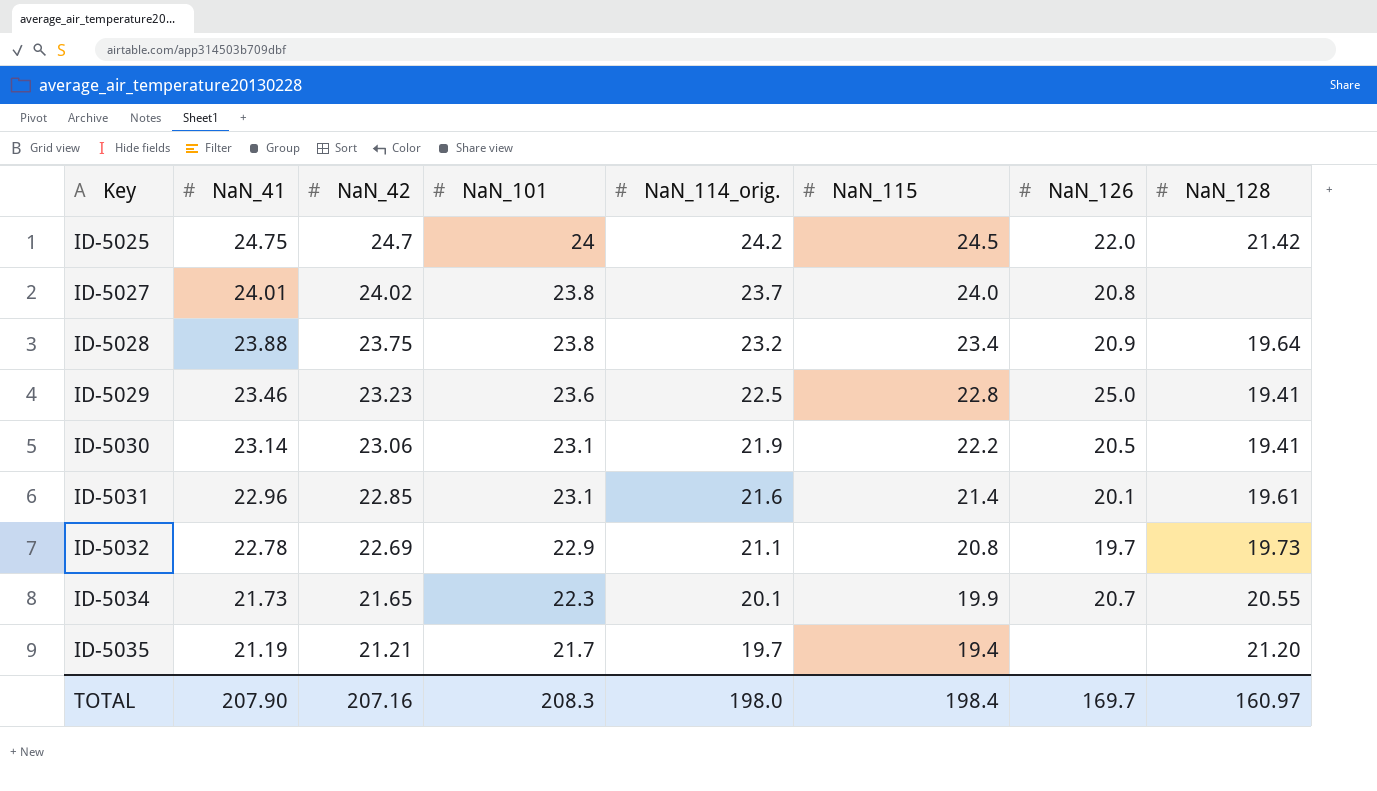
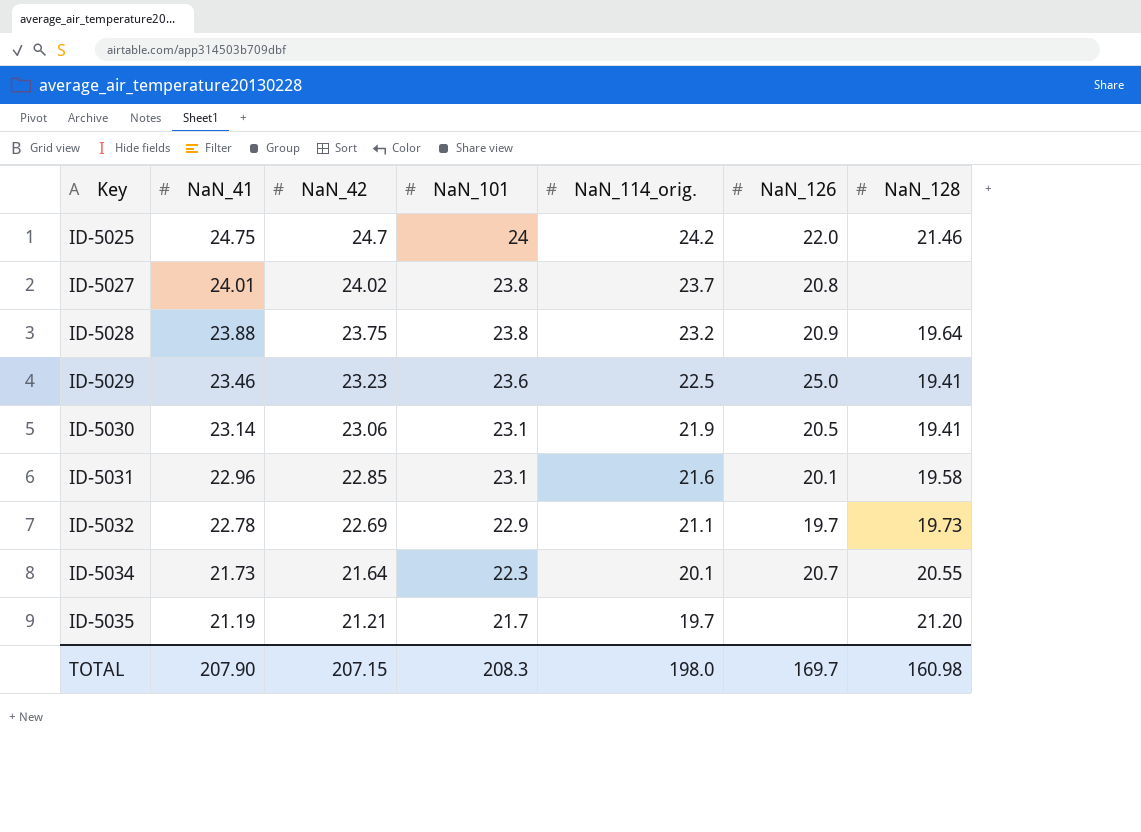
column NaN_115 | position: 6 -> none
ID-5025 | NaN_128: 21.42 -> 21.46
ID-5031 | NaN_128: 19.61 -> 19.58
ID-5034 | NaN_42: 21.65 -> 21.64
TOTAL | NaN_42: 207.16 -> 207.15
TOTAL | NaN_128: 160.97 -> 160.98

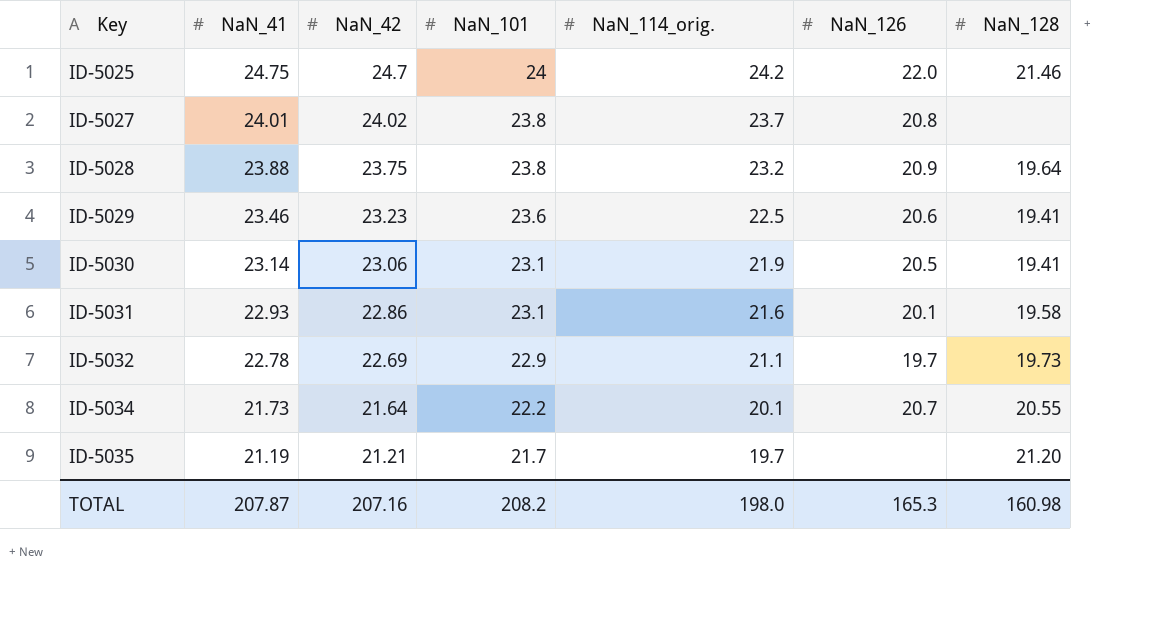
ID-5029 | NaN_126: 25.0 -> 20.6
ID-5031 | NaN_41: 22.96 -> 22.93
ID-5031 | NaN_42: 22.85 -> 22.86
ID-5034 | NaN_101: 22.3 -> 22.2
TOTAL | NaN_41: 207.90 -> 207.87
TOTAL | NaN_42: 207.15 -> 207.16
TOTAL | NaN_101: 208.3 -> 208.2
TOTAL | NaN_126: 169.7 -> 165.3

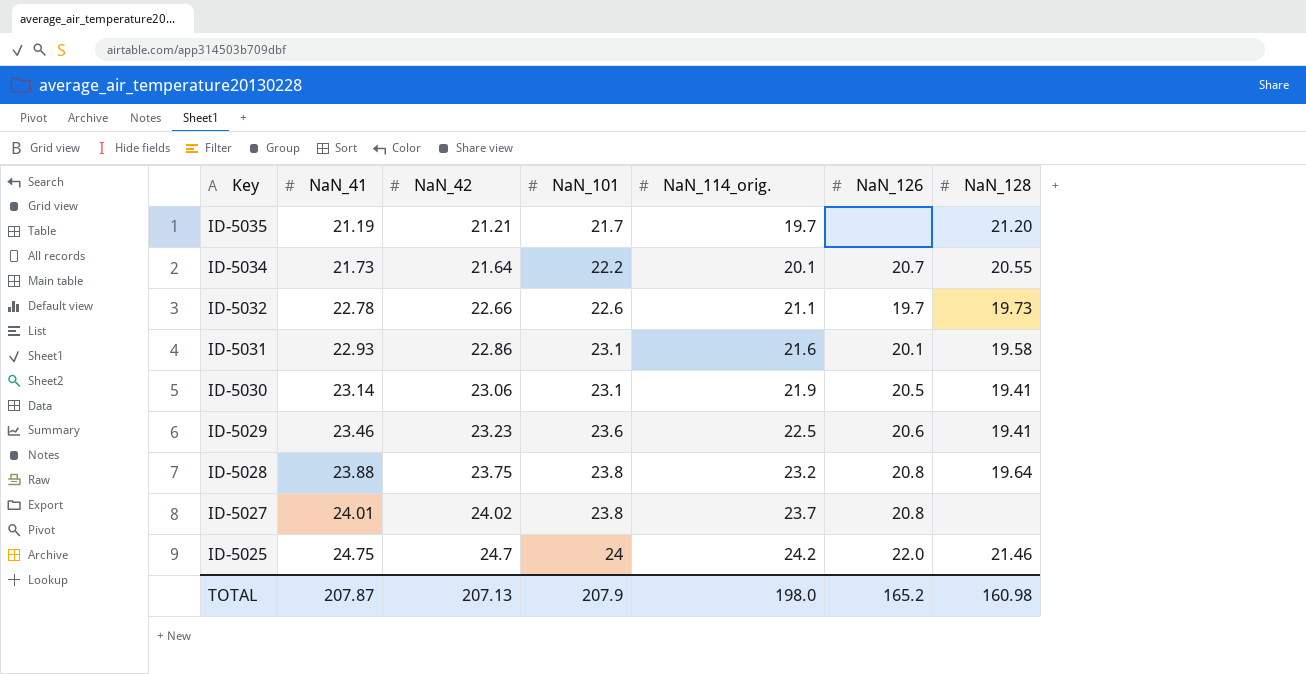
row order: Key ascending -> Key descending
ID-5032 | NaN_42: 22.69 -> 22.66
ID-5032 | NaN_101: 22.9 -> 22.6
ID-5028 | NaN_126: 20.9 -> 20.8
TOTAL | NaN_42: 207.16 -> 207.13
TOTAL | NaN_101: 208.2 -> 207.9
TOTAL | NaN_126: 165.3 -> 165.2

